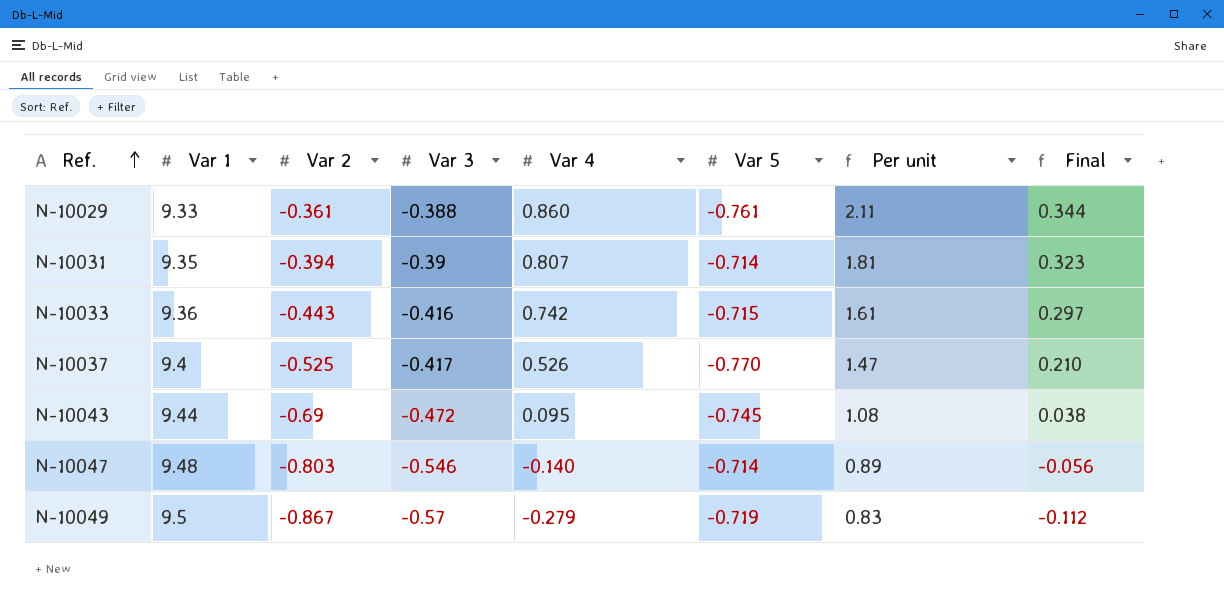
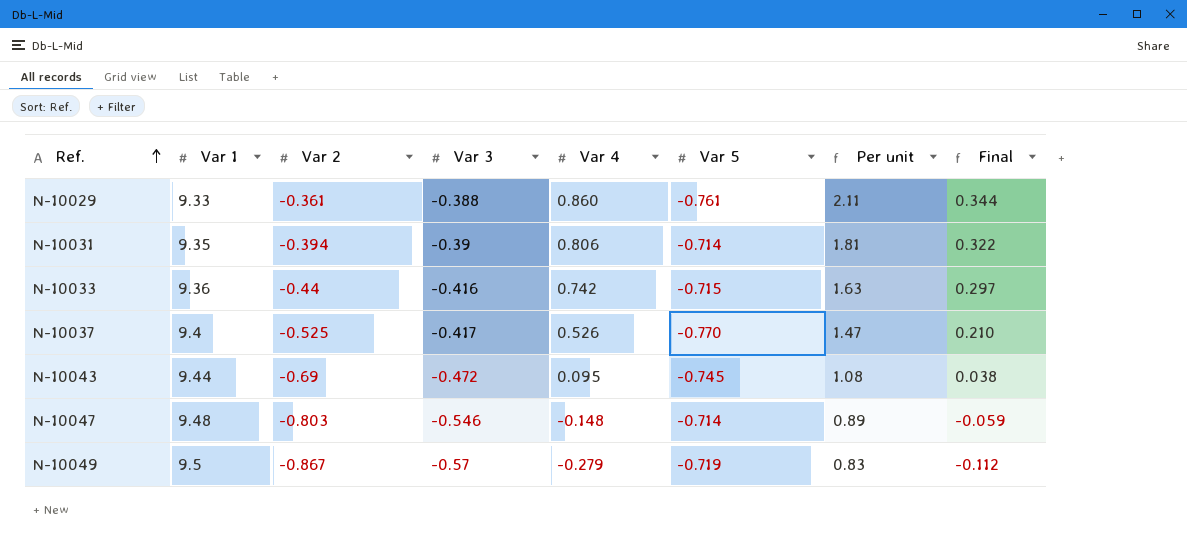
N-10031 | Var 4: 0.807 -> 0.806
N-10031 | Final: 0.323 -> 0.322
N-10033 | Var 2: -0.443 -> -0.44
N-10033 | Per unit: 1.61 -> 1.63
N-10047 | Var 4: -0.140 -> -0.148
N-10047 | Final: -0.056 -> -0.059

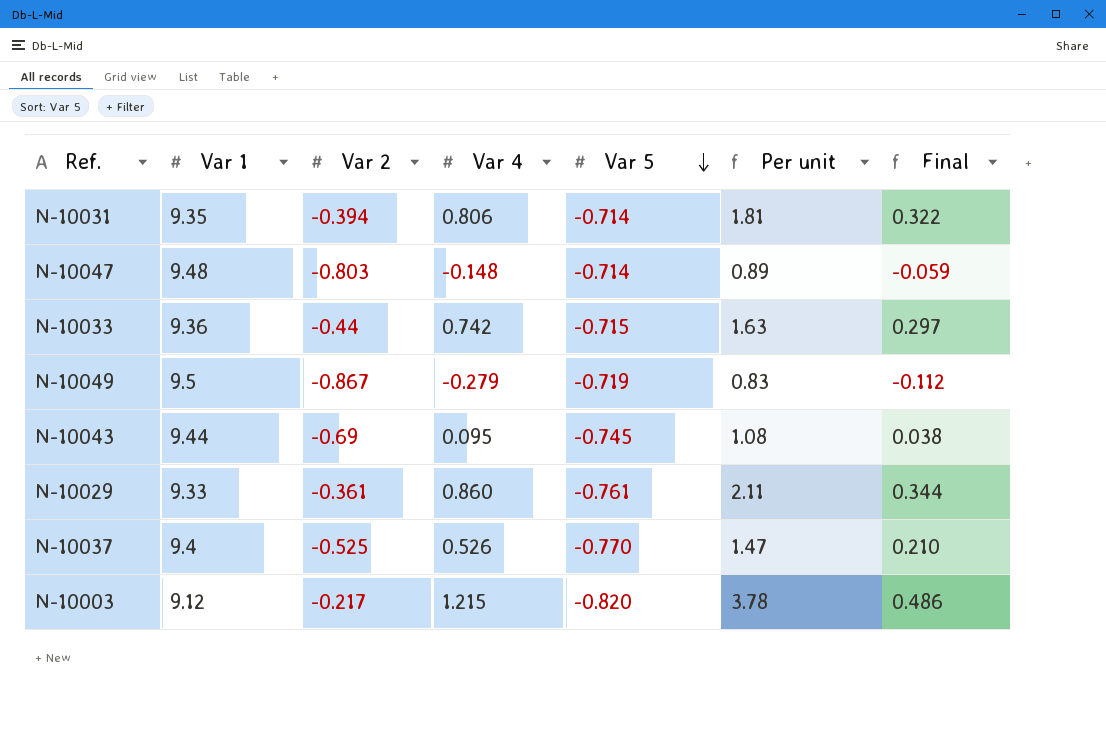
row order: Ref. ascending -> Var 5 descending
column Var 3 | position: 4 -> none
row N-10003: none -> 9.12 | -0.217 | 1.215 | -0.820 | 3.78 | 0.486

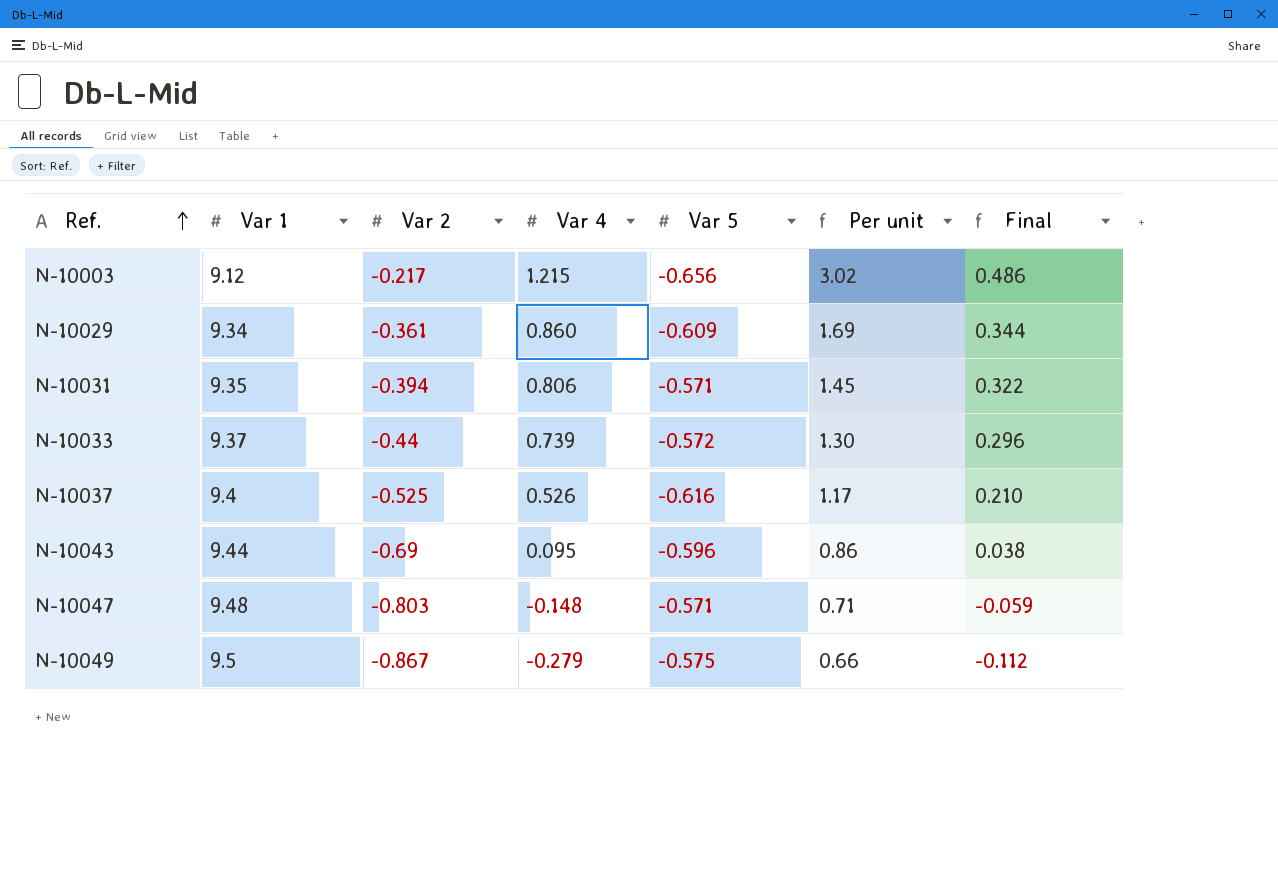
row order: Var 5 descending -> Ref. ascending
N-10003 | Var 5: -0.820 -> -0.656
N-10003 | Per unit: 3.78 -> 3.02
N-10029 | Var 1: 9.33 -> 9.34
N-10029 | Var 5: -0.761 -> -0.609
N-10029 | Per unit: 2.11 -> 1.69
N-10031 | Var 5: -0.714 -> -0.571
N-10031 | Per unit: 1.81 -> 1.45
N-10033 | Var 1: 9.36 -> 9.37
N-10033 | Var 4: 0.742 -> 0.739
N-10033 | Var 5: -0.715 -> -0.572
N-10033 | Per unit: 1.63 -> 1.30
N-10033 | Final: 0.297 -> 0.296
N-10037 | Var 5: -0.770 -> -0.616
N-10037 | Per unit: 1.47 -> 1.17
N-10043 | Var 5: -0.745 -> -0.596
N-10043 | Per unit: 1.08 -> 0.86
N-10047 | Var 5: -0.714 -> -0.571
N-10047 | Per unit: 0.89 -> 0.71
N-10049 | Var 5: -0.719 -> -0.575
N-10049 | Per unit: 0.83 -> 0.66

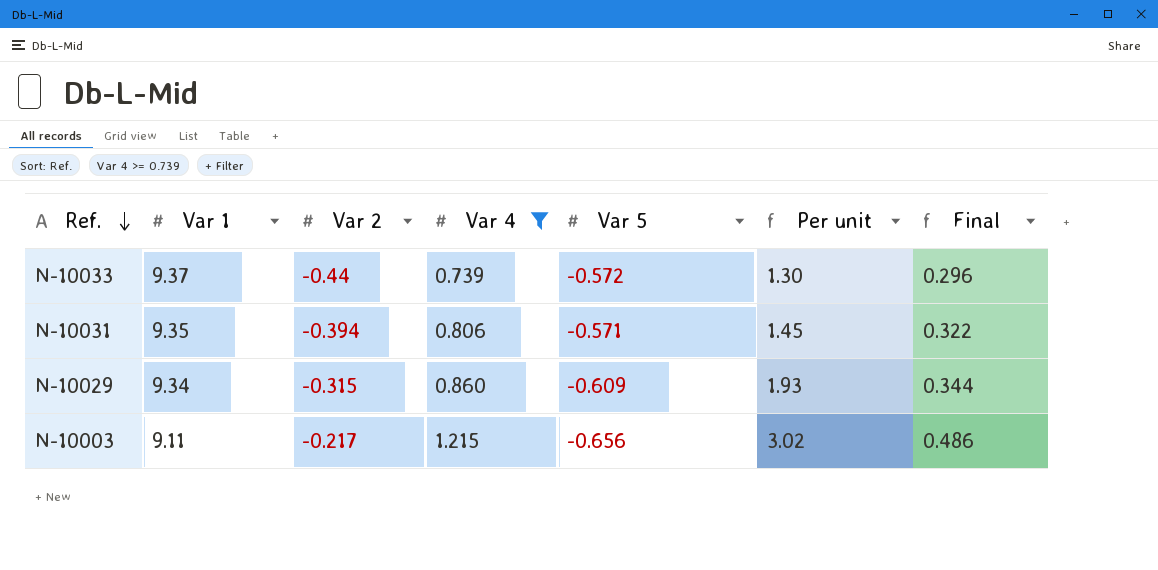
filter: none -> Var 4 >= 0.739
row order: Ref. ascending -> Ref. descending
N-10029 | Var 2: -0.361 -> -0.315
N-10029 | Per unit: 1.69 -> 1.93
N-10003 | Var 1: 9.12 -> 9.11

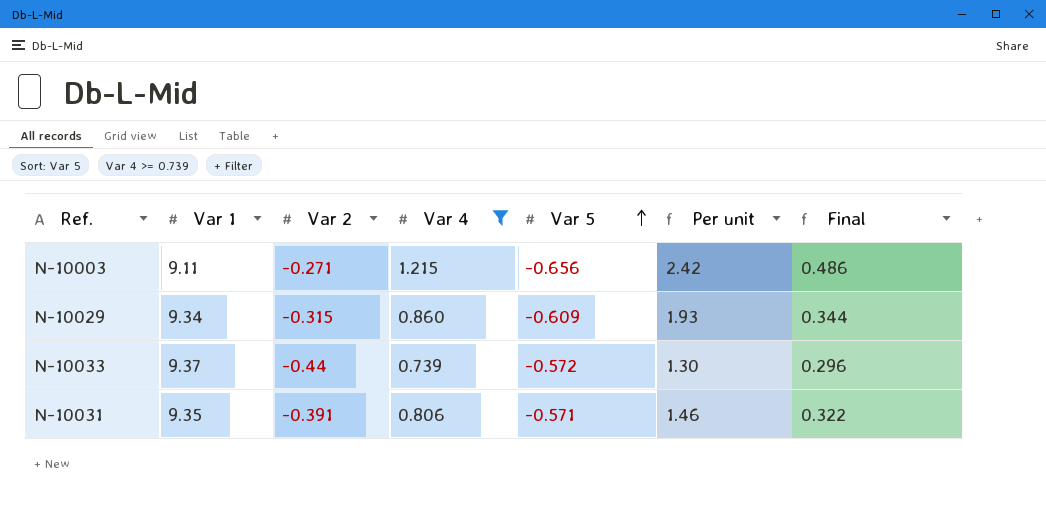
row order: Ref. descending -> Var 5 ascending
N-10003 | Var 2: -0.217 -> -0.271
N-10003 | Per unit: 3.02 -> 2.42
N-10031 | Var 2: -0.394 -> -0.391
N-10031 | Per unit: 1.45 -> 1.46

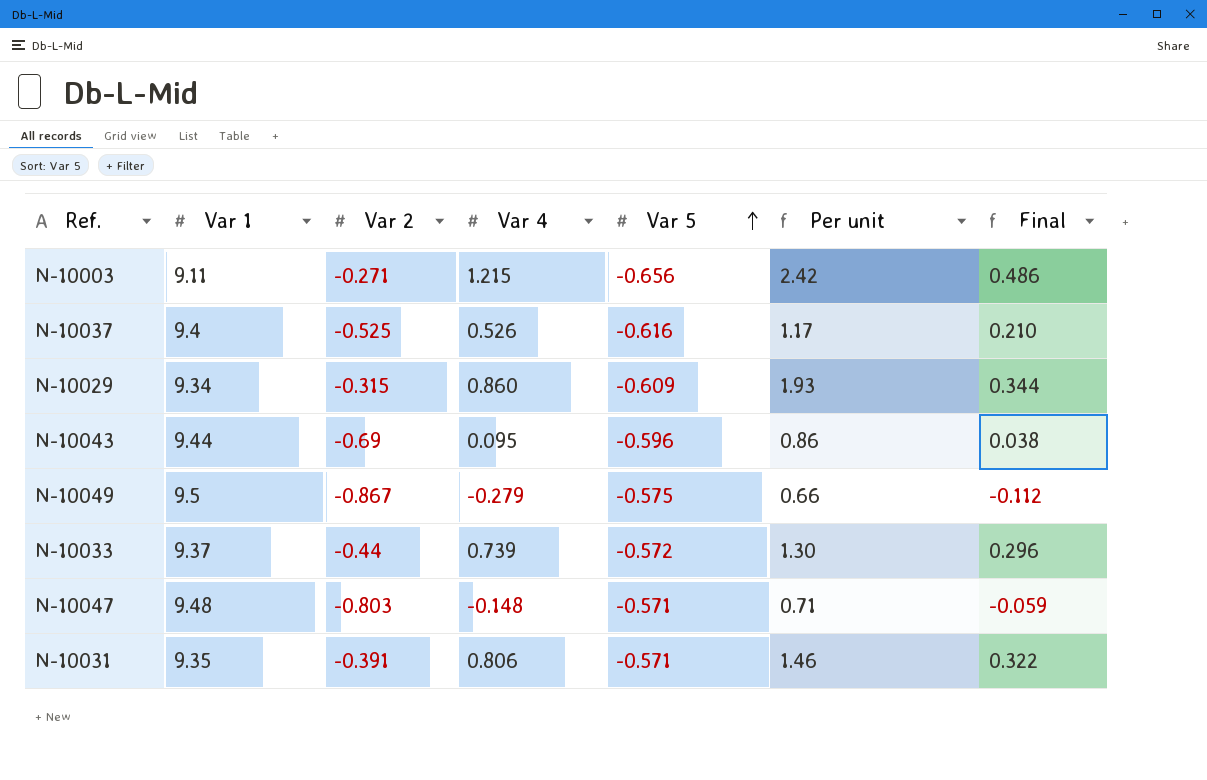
filter: Var 4 >= 0.739 -> none

